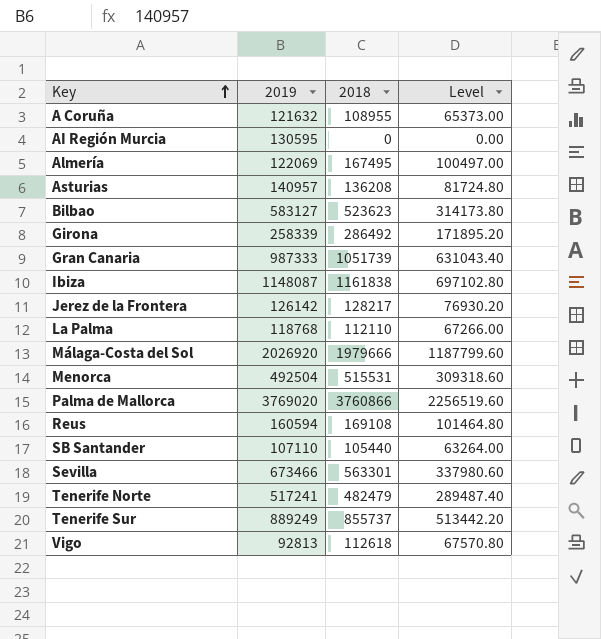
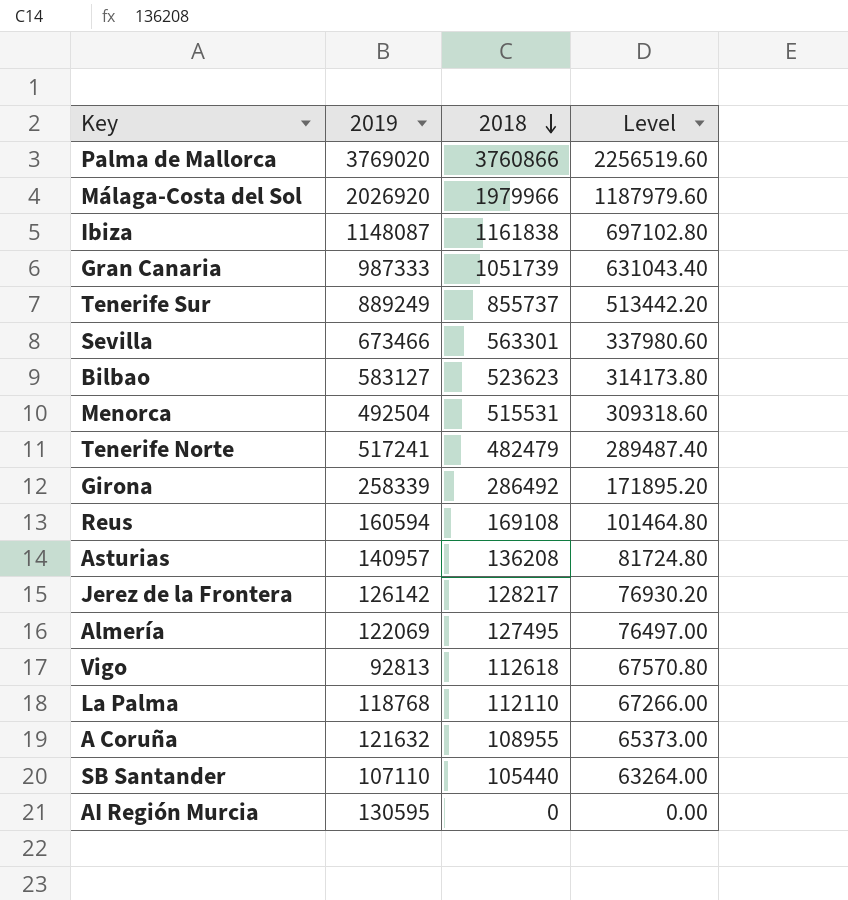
row order: Key ascending -> 2018 descending
Málaga-Costa del Sol | 2018: 1979666 -> 1979966
Málaga-Costa del Sol | Level: 1187799.60 -> 1187979.60
Almería | 2018: 167495 -> 127495
Almería | Level: 100497.00 -> 76497.00

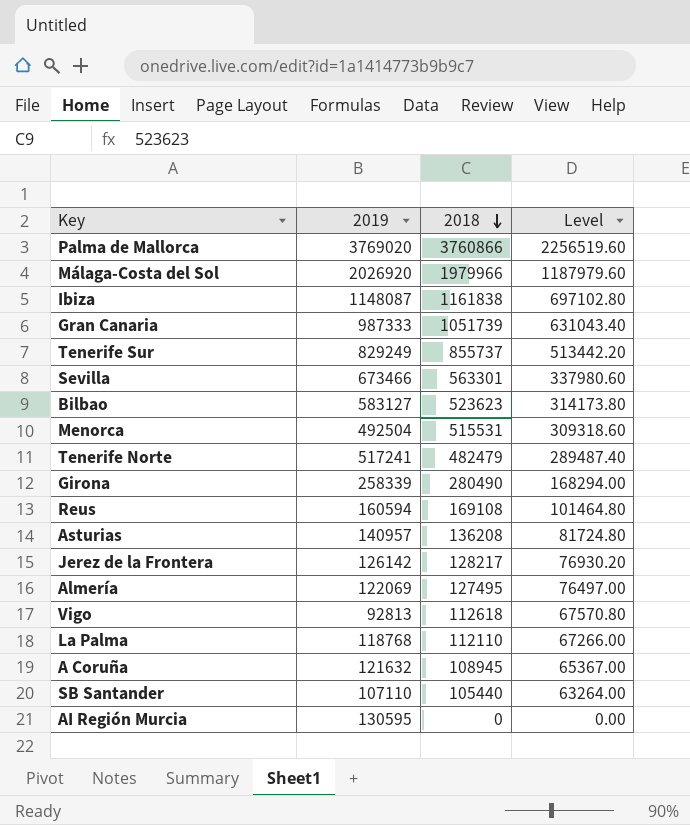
Tenerife Sur | 2019: 889249 -> 829249
Girona | 2018: 286492 -> 280490
Girona | Level: 171895.20 -> 168294.00
A Coruña | 2018: 108955 -> 108945
A Coruña | Level: 65373.00 -> 65367.00

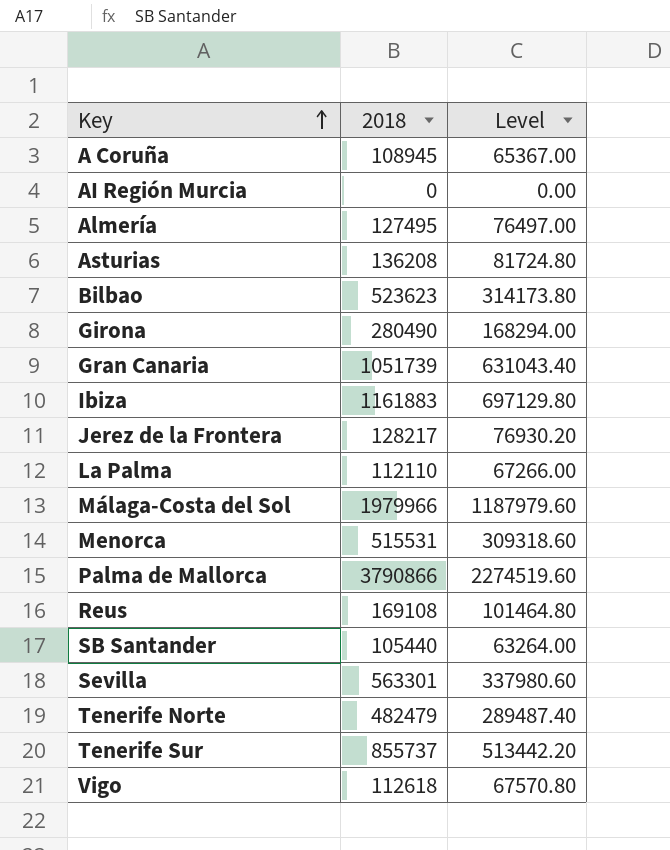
row order: 2018 descending -> Key ascending
column 2019 | position: 2 -> none
Ibiza | 2018: 1161838 -> 1161883
Ibiza | Level: 697102.80 -> 697129.80
Palma de Mallorca | 2018: 3760866 -> 3790866
Palma de Mallorca | Level: 2256519.60 -> 2274519.60

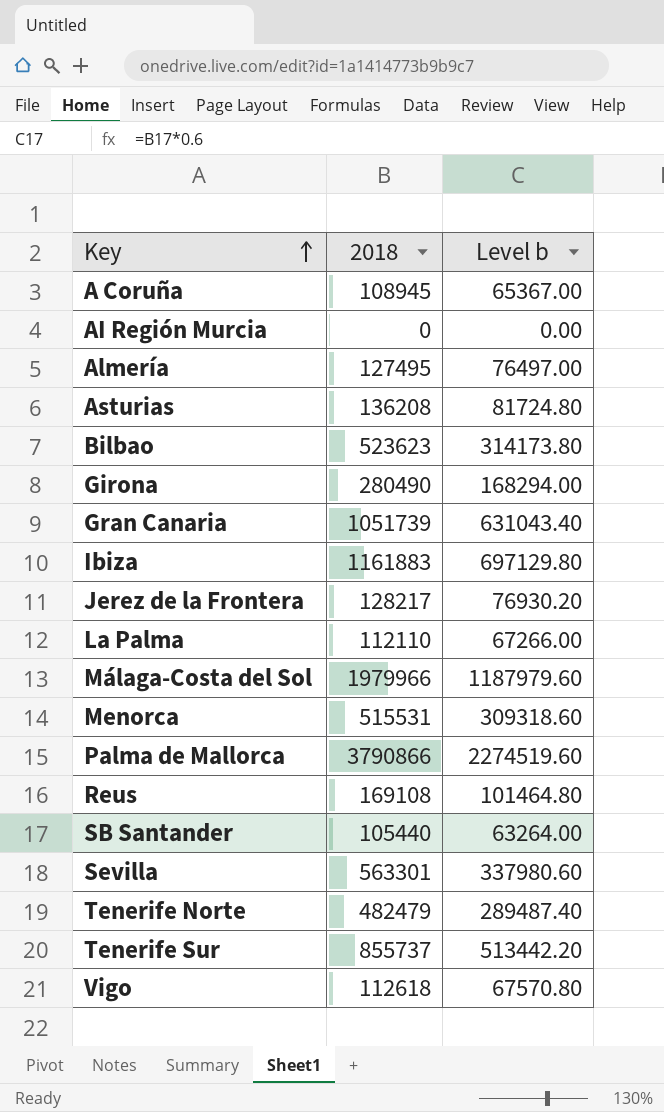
column name: Level -> Level b

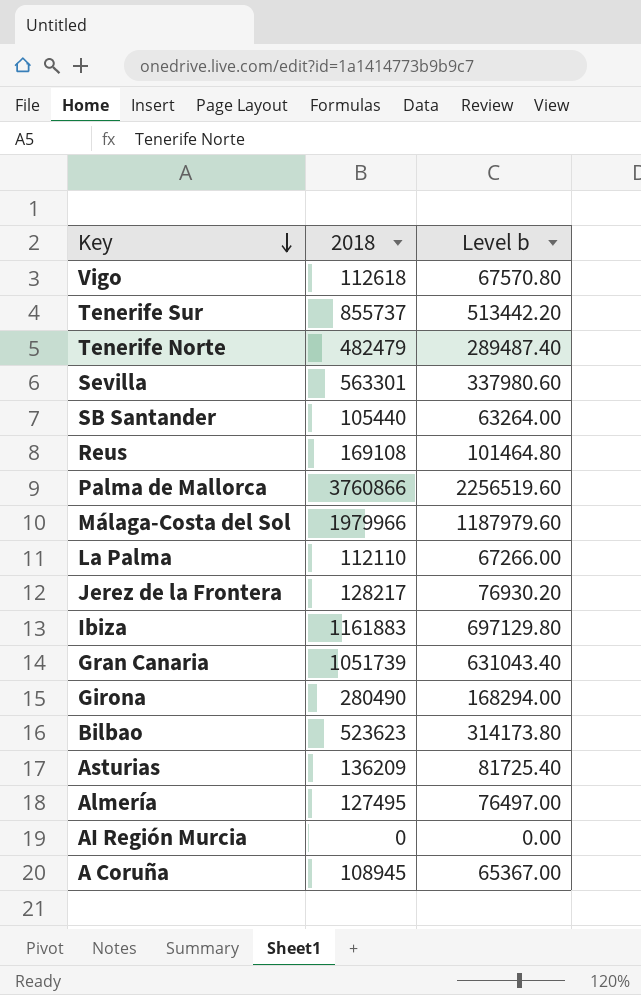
row order: Key ascending -> Key descending
row Menorca: 515531 | 309318.60 -> none
Palma de Mallorca | 2018: 3790866 -> 3760866
Palma de Mallorca | Level b: 2274519.60 -> 2256519.60
Asturias | 2018: 136208 -> 136209
Asturias | Level b: 81724.80 -> 81725.40

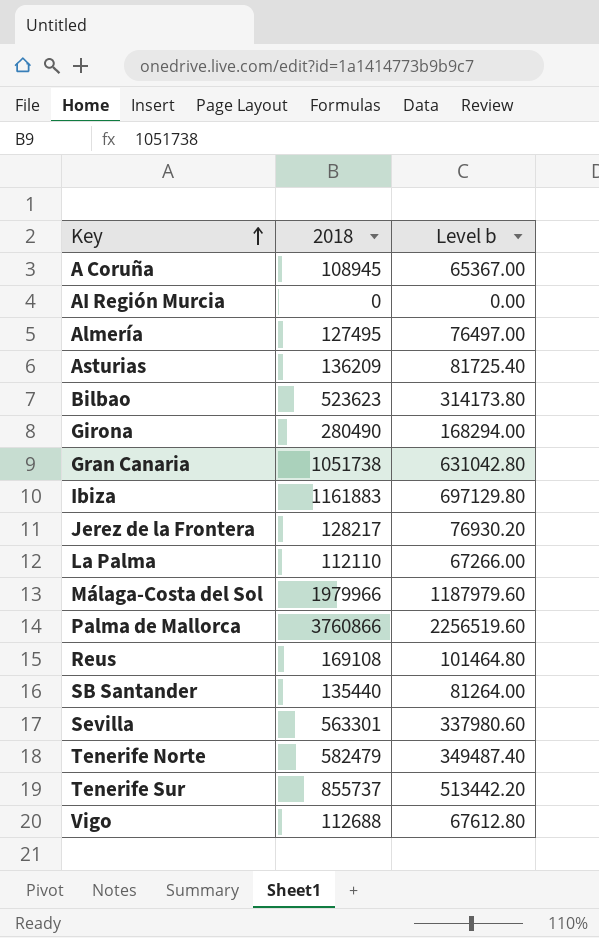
row order: Key descending -> Key ascending
Gran Canaria | 2018: 1051739 -> 1051738
Gran Canaria | Level b: 631043.40 -> 631042.80
SB Santander | 2018: 105440 -> 135440
SB Santander | Level b: 63264.00 -> 81264.00
Tenerife Norte | 2018: 482479 -> 582479
Tenerife Norte | Level b: 289487.40 -> 349487.40
Vigo | 2018: 112618 -> 112688
Vigo | Level b: 67570.80 -> 67612.80

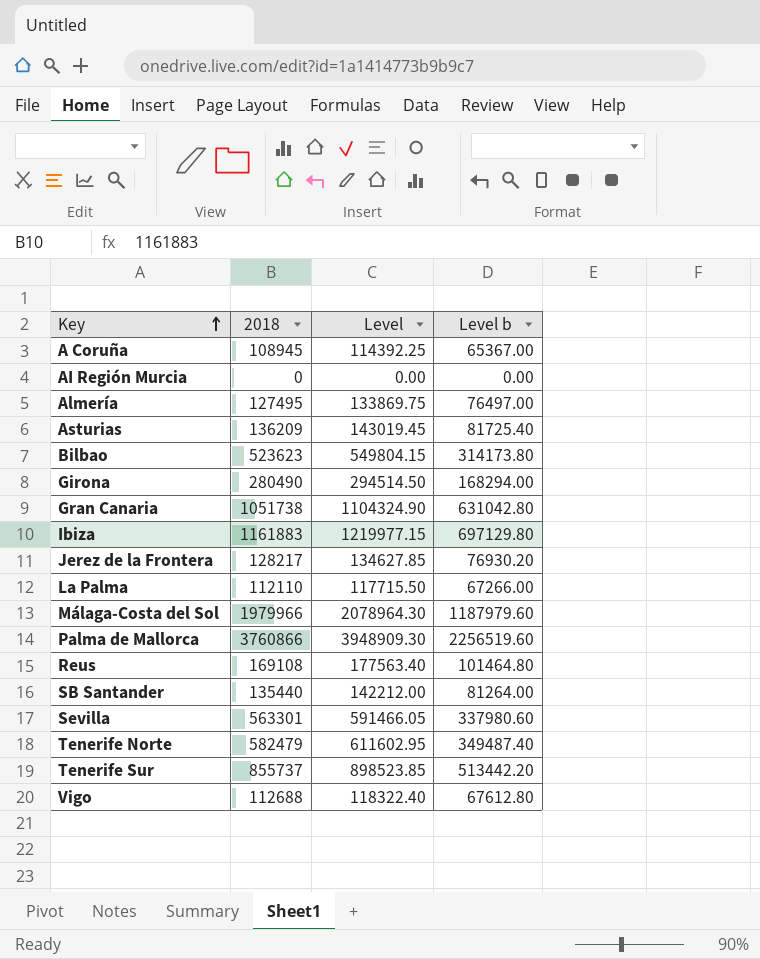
column Level | formula: none -> [2018] * 1.05

